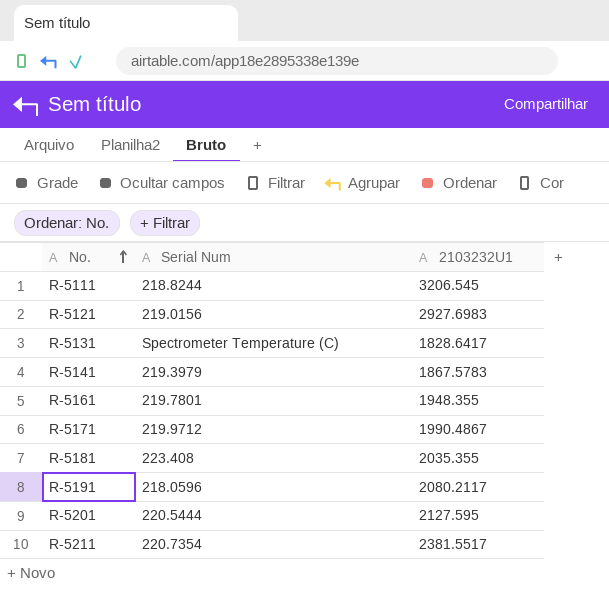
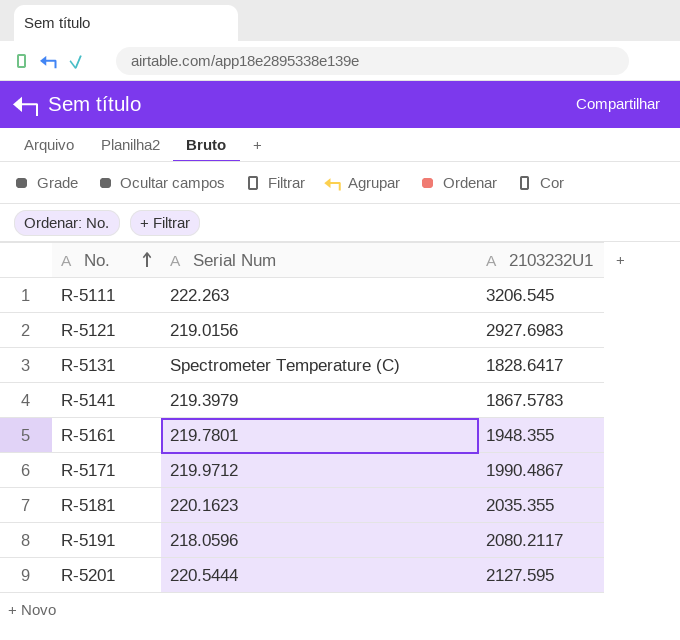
row R-5211: 220.7354 | 2381.5517 -> none
R-5111 | Serial Num: 218.8244 -> 222.263
R-5181 | Serial Num: 223.408 -> 220.1623

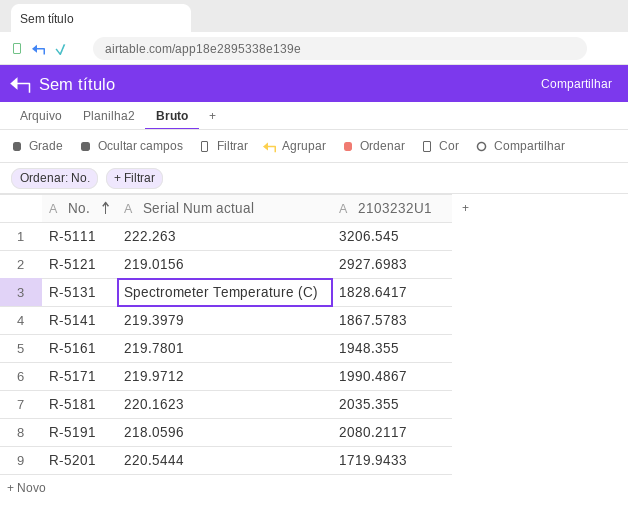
column name: Serial Num -> Serial Num actual
R-5201 | 2103232U1: 2127.595 -> 1719.9433

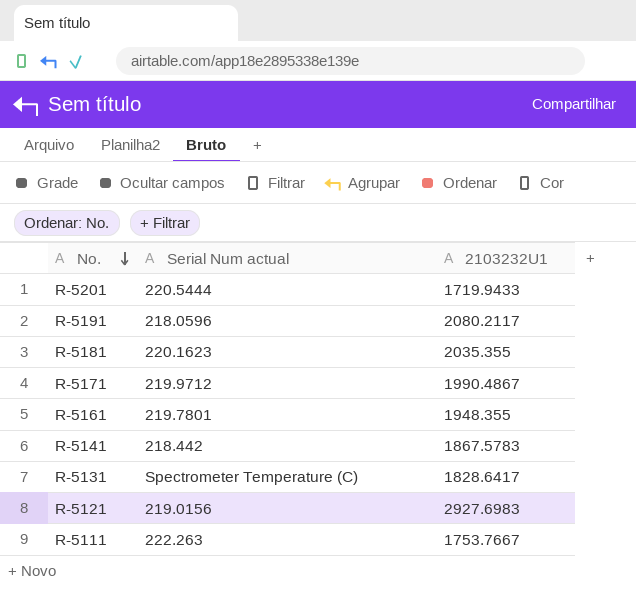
row order: No. ascending -> No. descending
R-5141 | Serial Num actual: 219.3979 -> 218.442
R-5111 | 2103232U1: 3206.545 -> 1753.7667

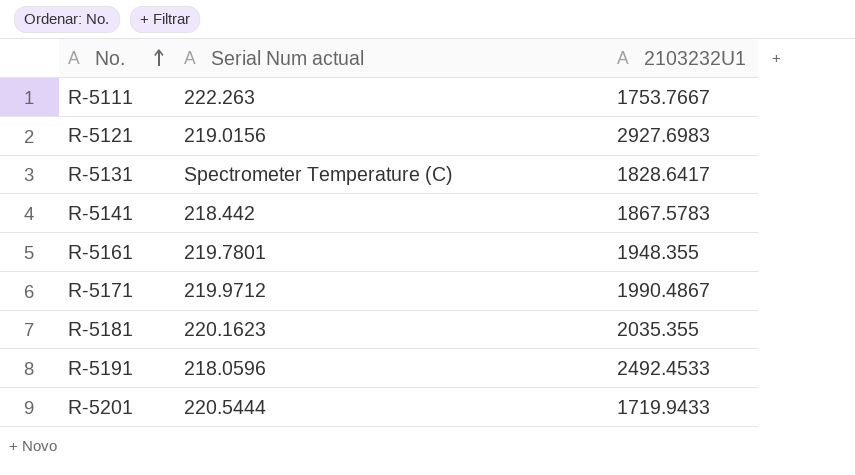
row order: No. descending -> No. ascending
R-5191 | 2103232U1: 2080.2117 -> 2492.4533

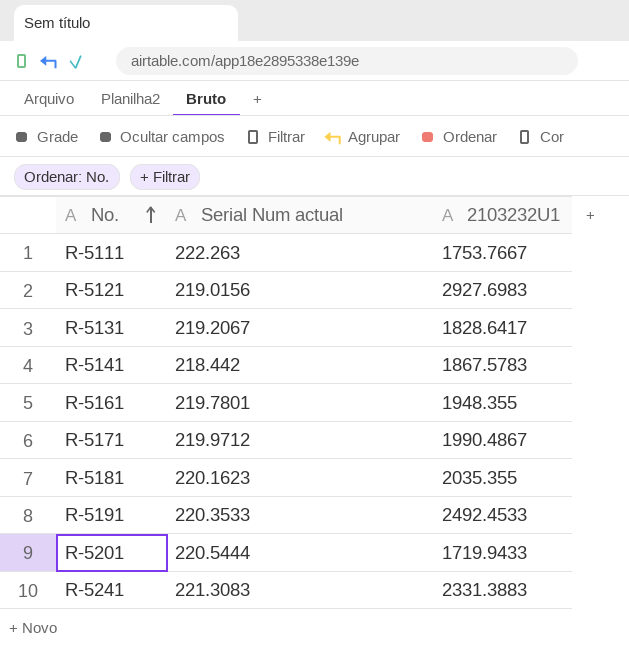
R-5131 | Serial Num actual: Spectrometer Temperature (C) -> 219.2067
R-5191 | Serial Num actual: 218.0596 -> 220.3533
row R-5241: none -> 221.3083 | 2331.3883

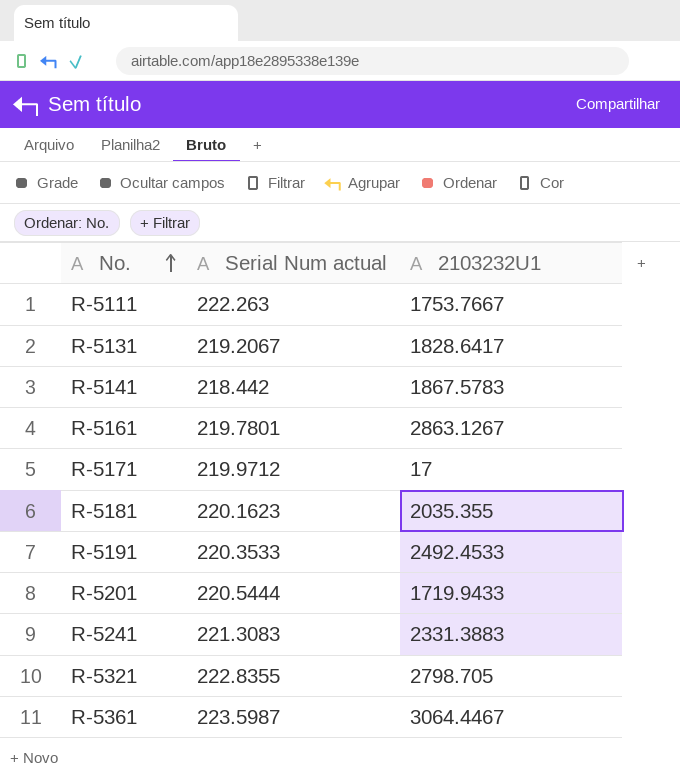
row R-5121: 219.0156 | 2927.6983 -> none
R-5161 | 2103232U1: 1948.355 -> 2863.1267
R-5171 | 2103232U1: 1990.4867 -> 17
row R-5321: none -> 222.8355 | 2798.705
row R-5361: none -> 223.5987 | 3064.4467

